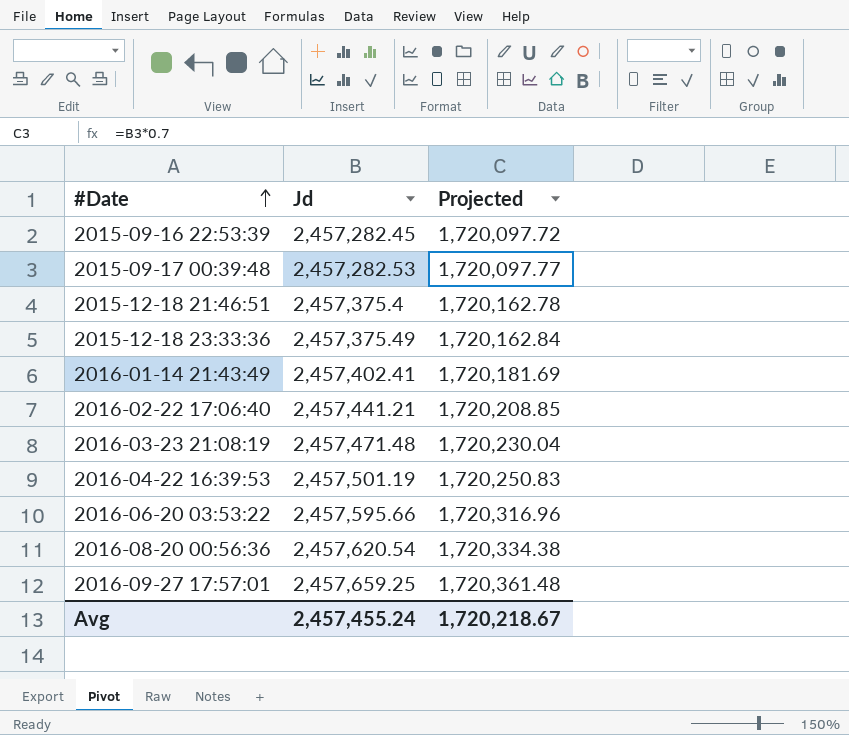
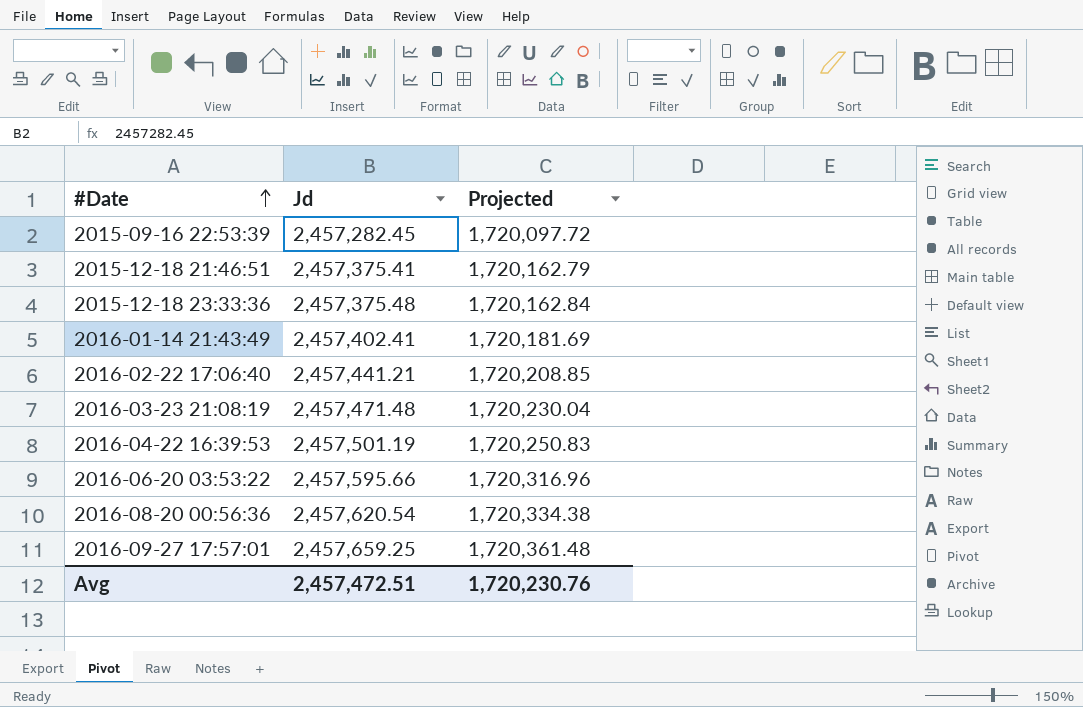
row 2015-09-17 00:39:48: 2,457,282.53 | 1,720,097.77 -> none
2015-12-18 21:46:51 | Jd: 2,457,375.4 -> 2,457,375.41
2015-12-18 21:46:51 | Projected: 1,720,162.78 -> 1,720,162.79
2015-12-18 23:33:36 | Jd: 2,457,375.49 -> 2,457,375.48
Avg | Jd: 2,457,455.24 -> 2,457,472.51
Avg | Projected: 1,720,218.67 -> 1,720,230.76

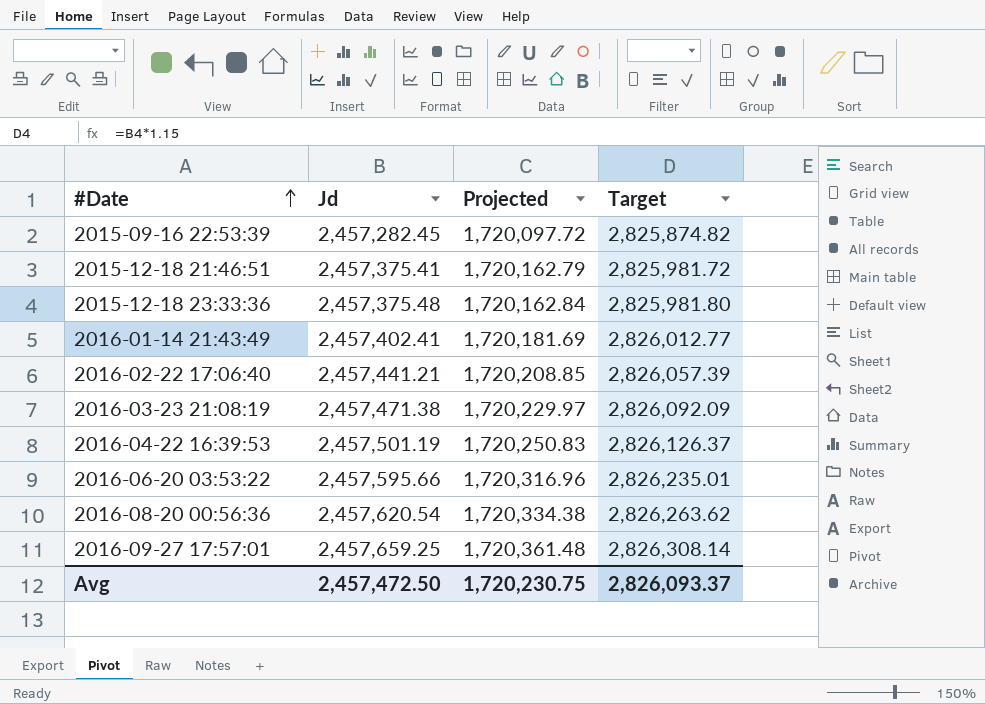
column Target | formula: none -> [Jd] * 1.15
2016-03-23 21:08:19 | Jd: 2,457,471.48 -> 2,457,471.38
2016-03-23 21:08:19 | Projected: 1,720,230.04 -> 1,720,229.97
Avg | Jd: 2,457,472.51 -> 2,457,472.50
Avg | Projected: 1,720,230.76 -> 1,720,230.75

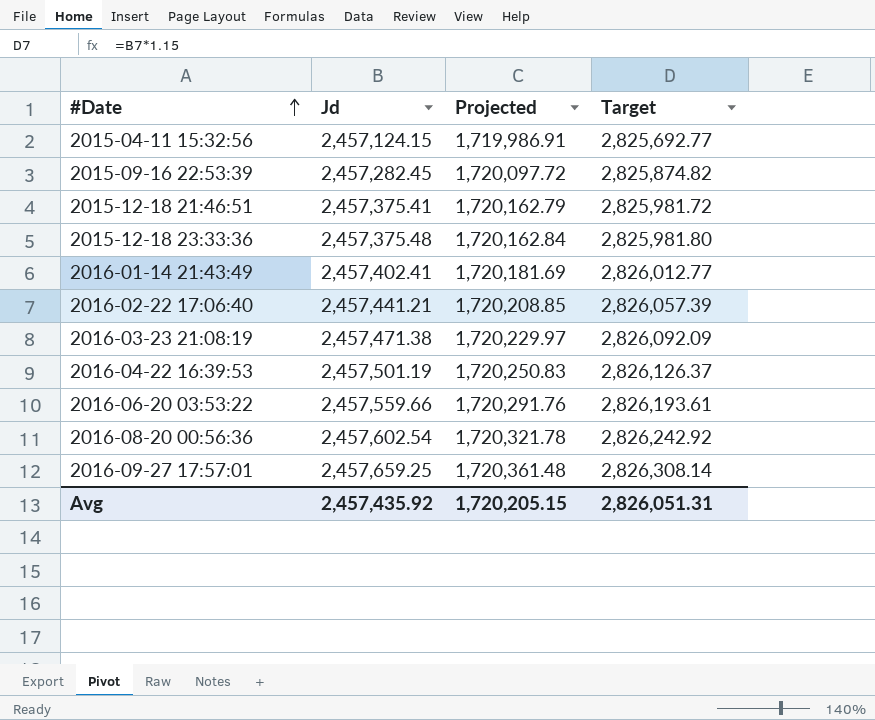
row 2015-04-11 15:32:56: none -> 2,457,124.15 | 1,719,986.91 | 2,825,692.77
2016-06-20 03:53:22 | Jd: 2,457,595.66 -> 2,457,559.66
2016-06-20 03:53:22 | Projected: 1,720,316.96 -> 1,720,291.76
2016-06-20 03:53:22 | Target: 2,826,235.01 -> 2,826,193.61
2016-08-20 00:56:36 | Jd: 2,457,620.54 -> 2,457,602.54
2016-08-20 00:56:36 | Projected: 1,720,334.38 -> 1,720,321.78
2016-08-20 00:56:36 | Target: 2,826,263.62 -> 2,826,242.92
Avg | Jd: 2,457,472.50 -> 2,457,435.92
Avg | Projected: 1,720,230.75 -> 1,720,205.15
Avg | Target: 2,826,093.37 -> 2,826,051.31

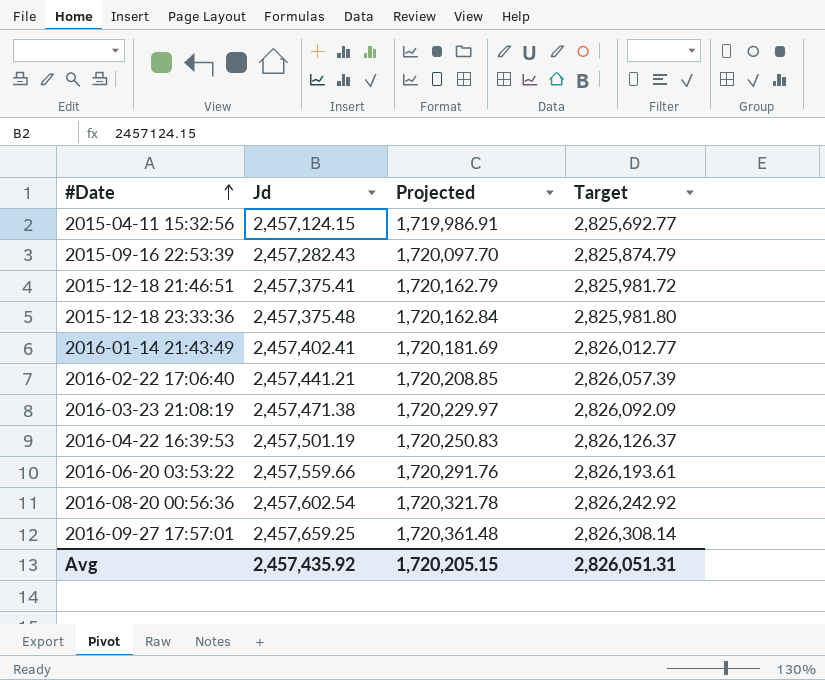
2015-09-16 22:53:39 | Jd: 2,457,282.45 -> 2,457,282.43
2015-09-16 22:53:39 | Projected: 1,720,097.72 -> 1,720,097.70
2015-09-16 22:53:39 | Target: 2,825,874.82 -> 2,825,874.79

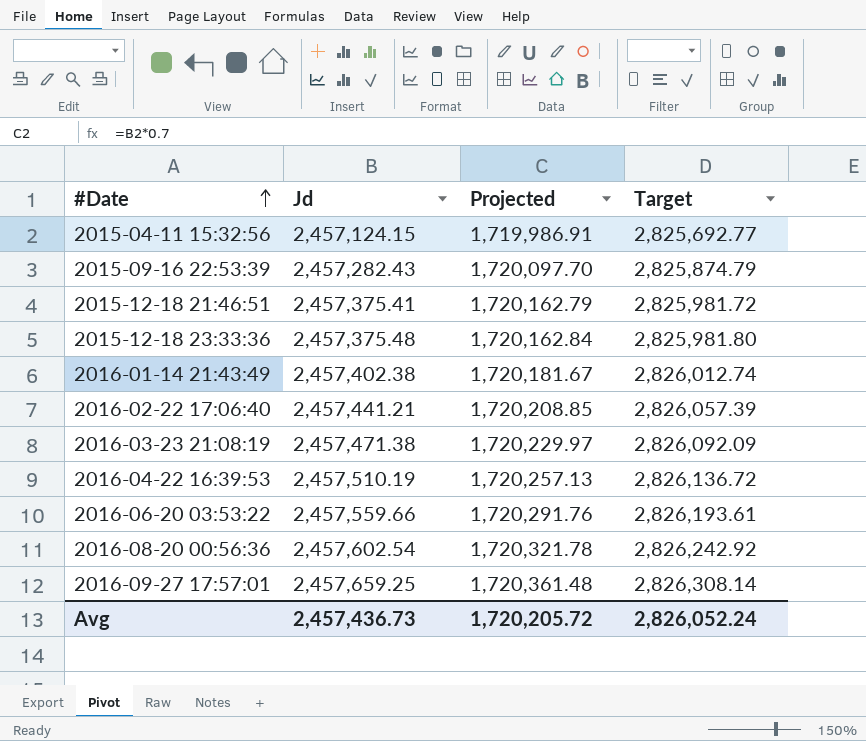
2016-01-14 21:43:49 | Jd: 2,457,402.41 -> 2,457,402.38
2016-01-14 21:43:49 | Projected: 1,720,181.69 -> 1,720,181.67
2016-01-14 21:43:49 | Target: 2,826,012.77 -> 2,826,012.74
2016-04-22 16:39:53 | Jd: 2,457,501.19 -> 2,457,510.19
2016-04-22 16:39:53 | Projected: 1,720,250.83 -> 1,720,257.13
2016-04-22 16:39:53 | Target: 2,826,126.37 -> 2,826,136.72
Avg | Jd: 2,457,435.92 -> 2,457,436.73
Avg | Projected: 1,720,205.15 -> 1,720,205.72
Avg | Target: 2,826,051.31 -> 2,826,052.24

